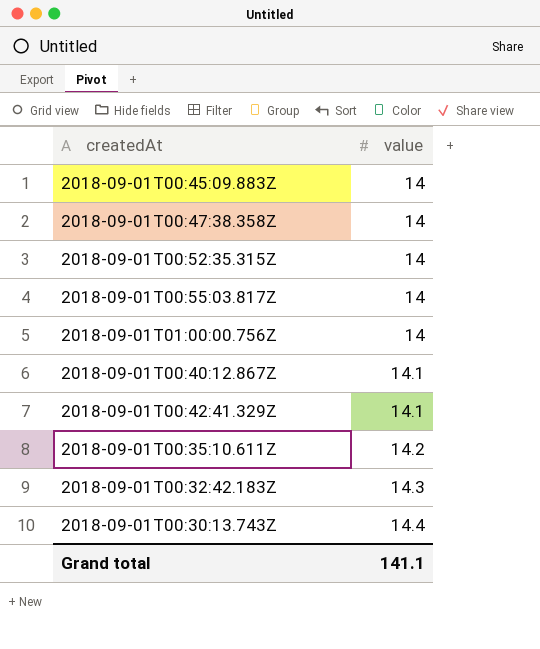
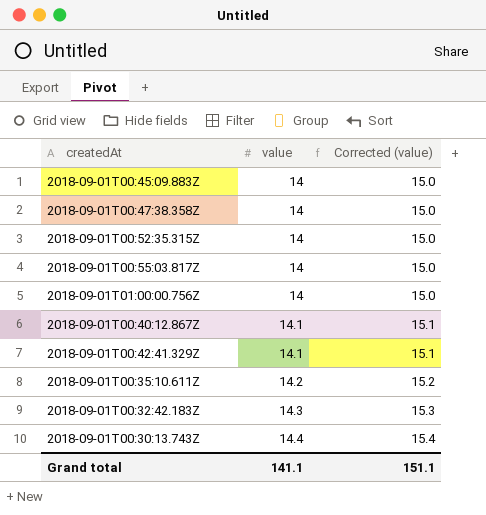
column Corrected (value) | formula: none -> [value] + 1

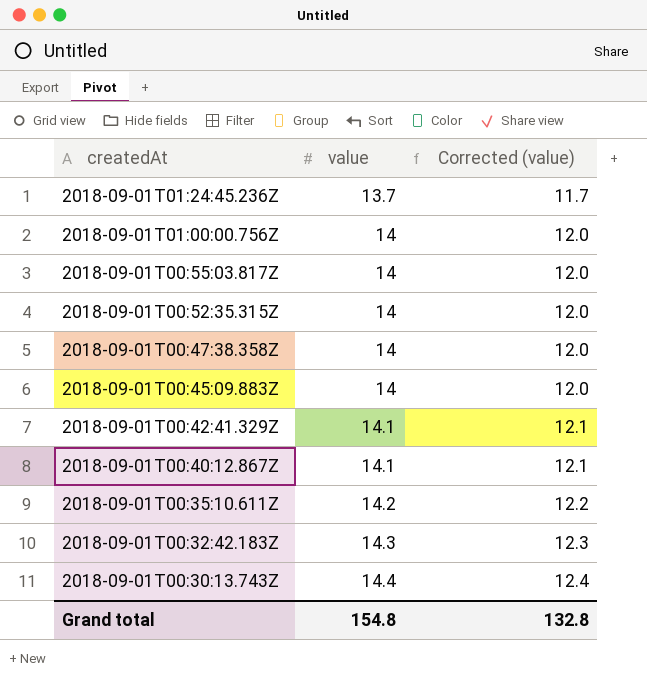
row order: value ascending -> createdAt descending
column Corrected (value) | formula: [value] + 1 -> [value] - 2
row 2018-09-01T01:24:45.236Z: none -> 13.7 | 11.7
Grand total | value: 141.1 -> 154.8
Grand total | Corrected (value): 151.1 -> 132.8

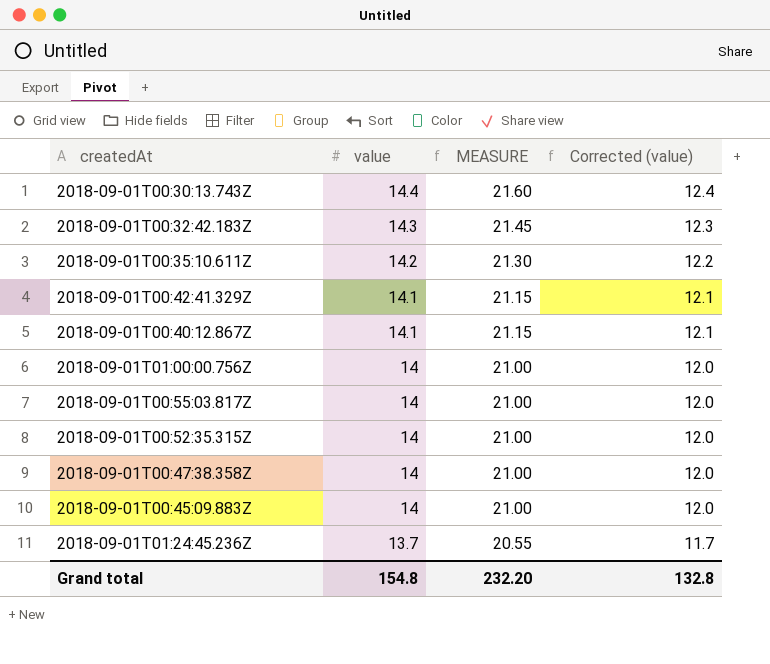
row order: createdAt descending -> value descending
column MEASURE | formula: none -> [value] * 1.5

